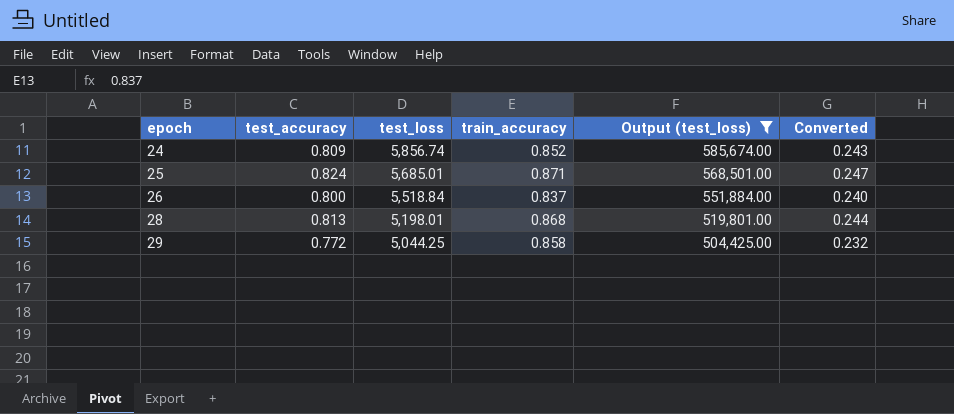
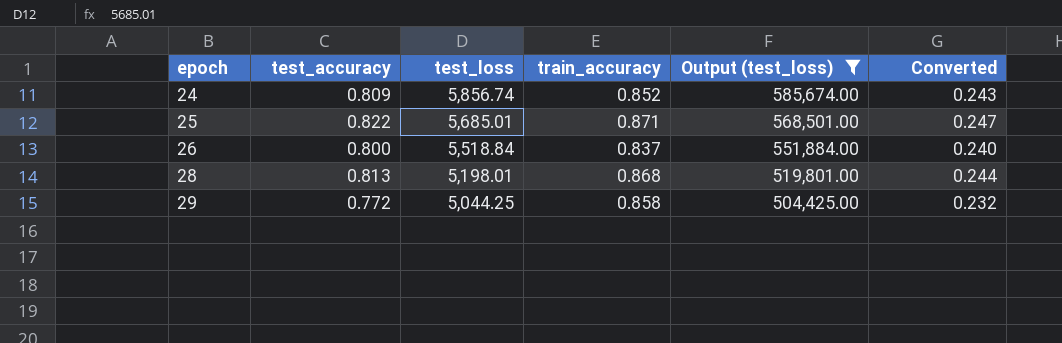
25 | test_accuracy: 0.824 -> 0.822

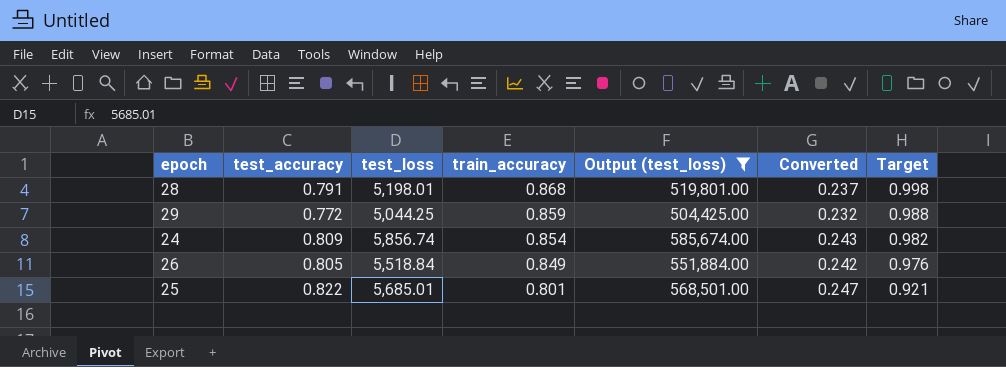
row order: epoch ascending -> train_accuracy descending
column Target | formula: none -> [train_accuracy] * 1.15
28 | test_accuracy: 0.813 -> 0.791
28 | Converted: 0.244 -> 0.237
29 | train_accuracy: 0.858 -> 0.859
24 | train_accuracy: 0.852 -> 0.854
26 | test_accuracy: 0.800 -> 0.805
26 | train_accuracy: 0.837 -> 0.849
26 | Converted: 0.240 -> 0.242
25 | train_accuracy: 0.871 -> 0.801

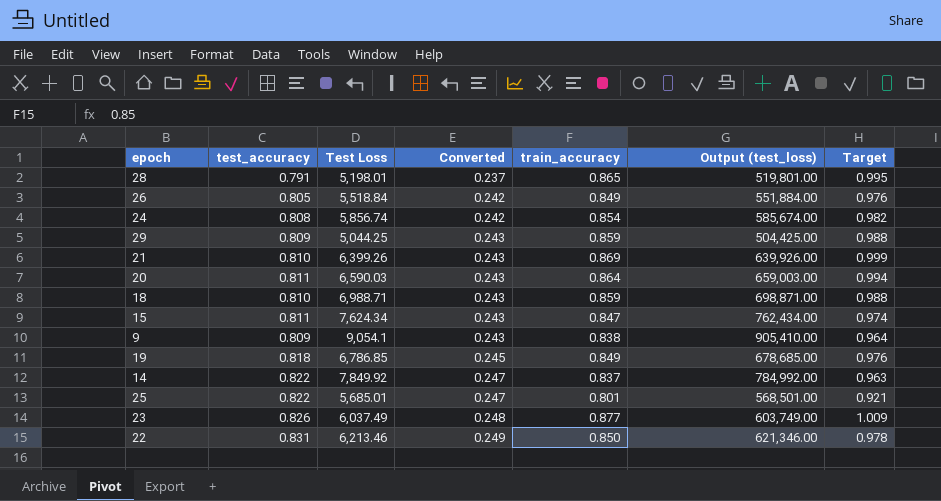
filter: Output (test_loss) <= 585,674.00 -> none
row order: train_accuracy descending -> Converted ascending
column name: test_loss -> Test Loss
column Converted | position: 6 -> 4
28 | train_accuracy: 0.868 -> 0.865
28 | Target: 0.998 -> 0.995
24 | test_accuracy: 0.809 -> 0.808
24 | Converted: 0.243 -> 0.242
29 | test_accuracy: 0.772 -> 0.809
29 | Converted: 0.232 -> 0.243

